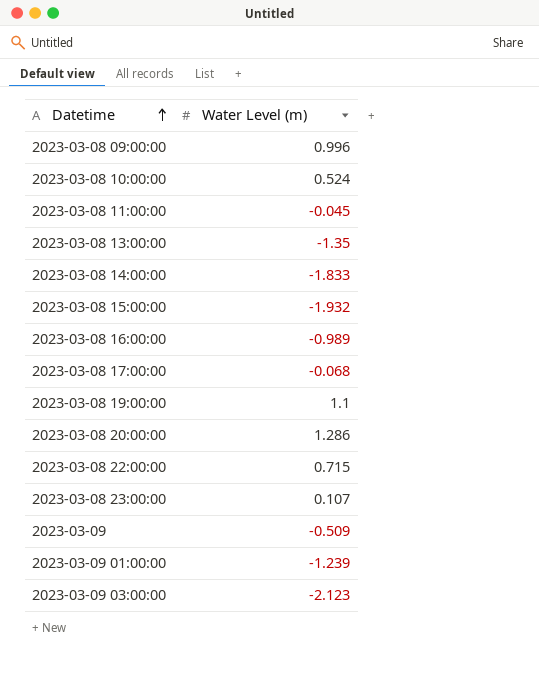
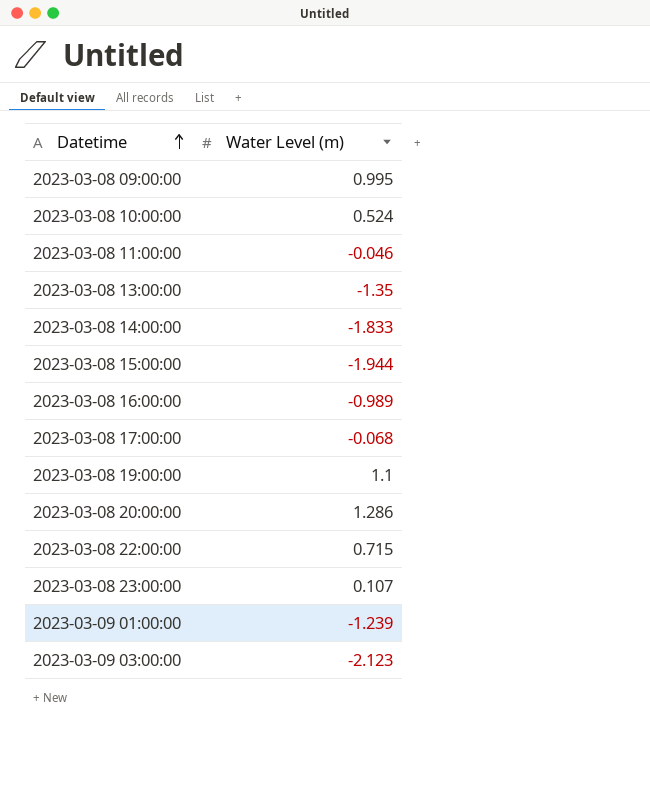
row 2023-03-09: -0.509 -> none
2023-03-08 09:00:00 | Water Level (m): 0.996 -> 0.995
2023-03-08 11:00:00 | Water Level (m): -0.045 -> -0.046
2023-03-08 15:00:00 | Water Level (m): -1.932 -> -1.944

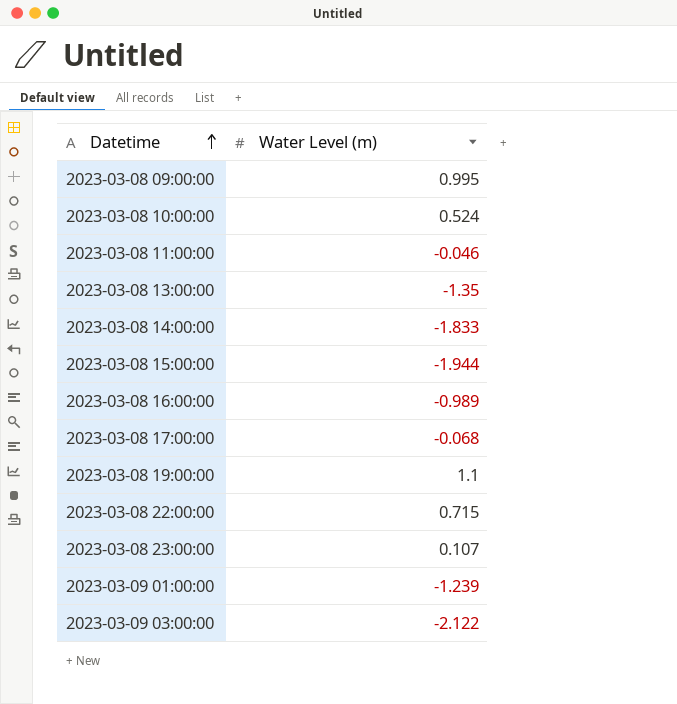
row 2023-03-08 20:00:00: 1.286 -> none
2023-03-09 03:00:00 | Water Level (m): -2.123 -> -2.122

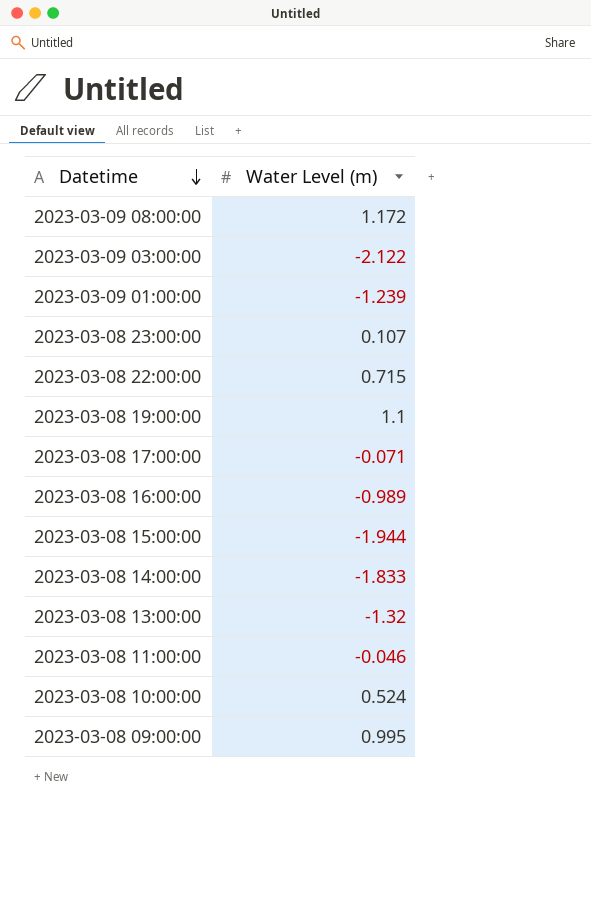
row order: Datetime ascending -> Datetime descending
row 2023-03-09 08:00:00: none -> 1.172
2023-03-08 17:00:00 | Water Level (m): -0.068 -> -0.071
2023-03-08 13:00:00 | Water Level (m): -1.35 -> -1.32

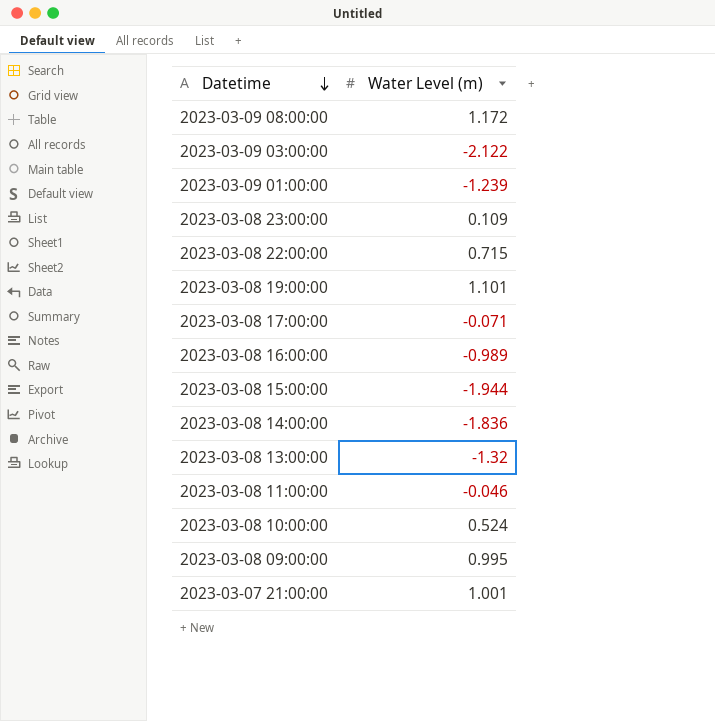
2023-03-08 23:00:00 | Water Level (m): 0.107 -> 0.109
2023-03-08 19:00:00 | Water Level (m): 1.1 -> 1.101
2023-03-08 14:00:00 | Water Level (m): -1.833 -> -1.836
row 2023-03-07 21:00:00: none -> 1.001

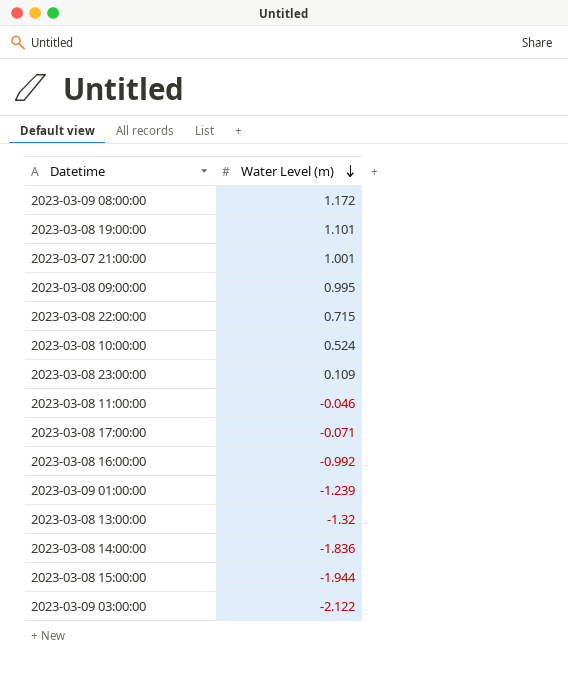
row order: Datetime descending -> Water Level (m) descending
2023-03-08 16:00:00 | Water Level (m): -0.989 -> -0.992

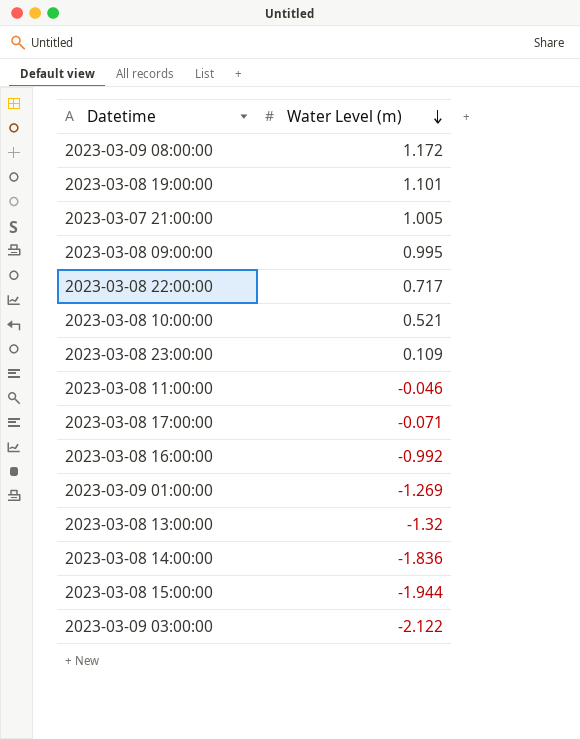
2023-03-07 21:00:00 | Water Level (m): 1.001 -> 1.005
2023-03-08 22:00:00 | Water Level (m): 0.715 -> 0.717
2023-03-08 10:00:00 | Water Level (m): 0.524 -> 0.521
2023-03-09 01:00:00 | Water Level (m): -1.239 -> -1.269

